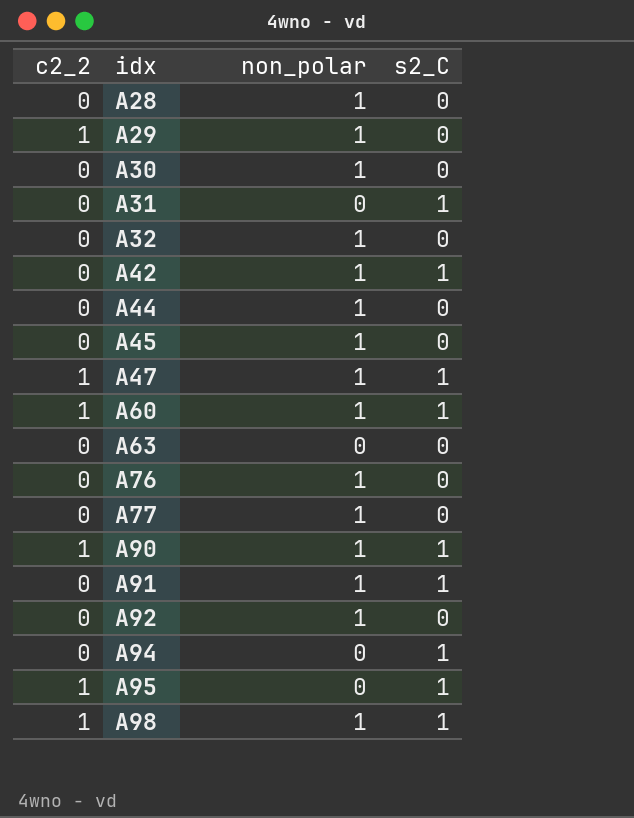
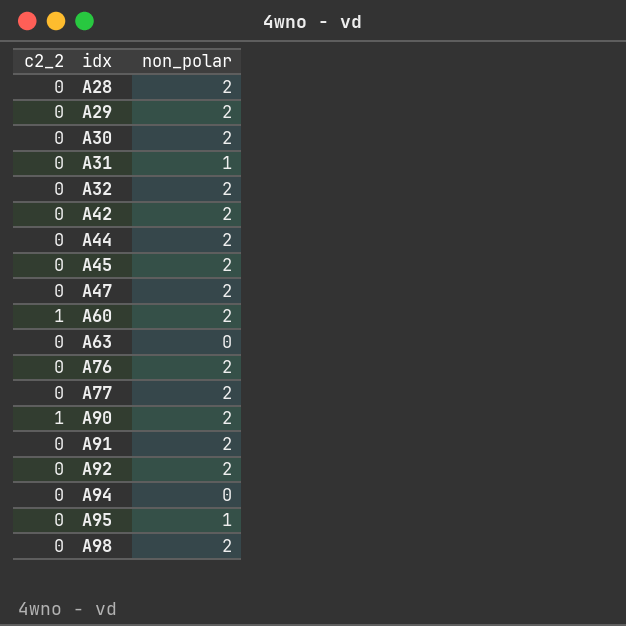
column s2_C | position: 4 -> none
A28 | non_polar: 1 -> 2
A29 | c2_2: 1 -> 0
A29 | non_polar: 1 -> 2
A30 | non_polar: 1 -> 2
A31 | non_polar: 0 -> 1
A32 | non_polar: 1 -> 2
A42 | non_polar: 1 -> 2
A44 | non_polar: 1 -> 2
A45 | non_polar: 1 -> 2
A47 | c2_2: 1 -> 0
A47 | non_polar: 1 -> 2
A60 | non_polar: 1 -> 2
A76 | non_polar: 1 -> 2
A77 | non_polar: 1 -> 2
A90 | non_polar: 1 -> 2
A91 | non_polar: 1 -> 2
A92 | non_polar: 1 -> 2
A95 | c2_2: 1 -> 0
A95 | non_polar: 0 -> 1
A98 | c2_2: 1 -> 0
A98 | non_polar: 1 -> 2

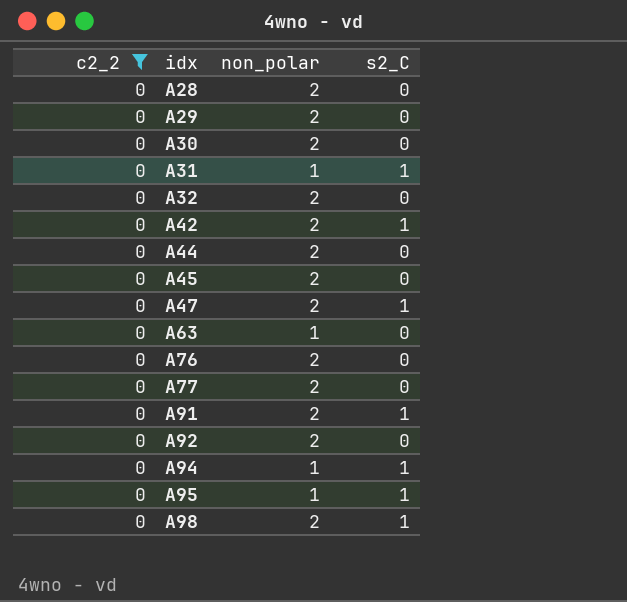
filter: none -> c2_2 = 0
column s2_C | position: none -> 4
A63 | non_polar: 0 -> 1
A94 | non_polar: 0 -> 1

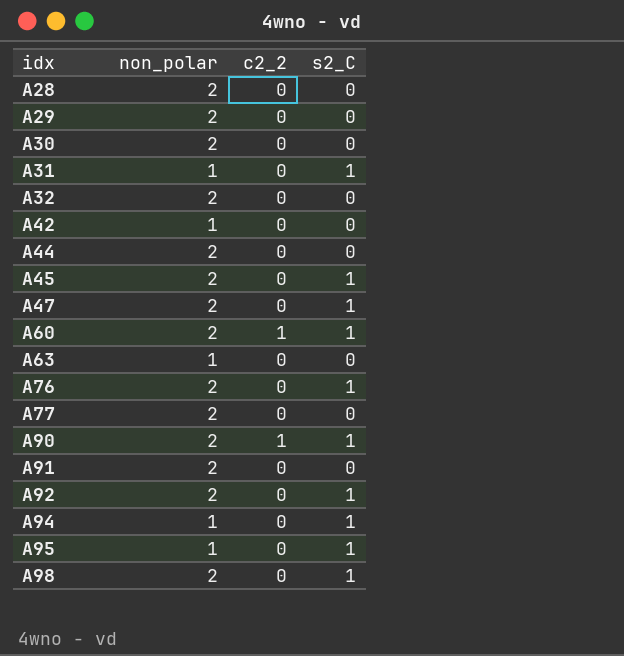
filter: c2_2 = 0 -> none
column c2_2 | position: 1 -> 3
A42 | non_polar: 2 -> 1
A42 | s2_C: 1 -> 0
A45 | s2_C: 0 -> 1
A76 | s2_C: 0 -> 1
A91 | s2_C: 1 -> 0
A92 | s2_C: 0 -> 1

